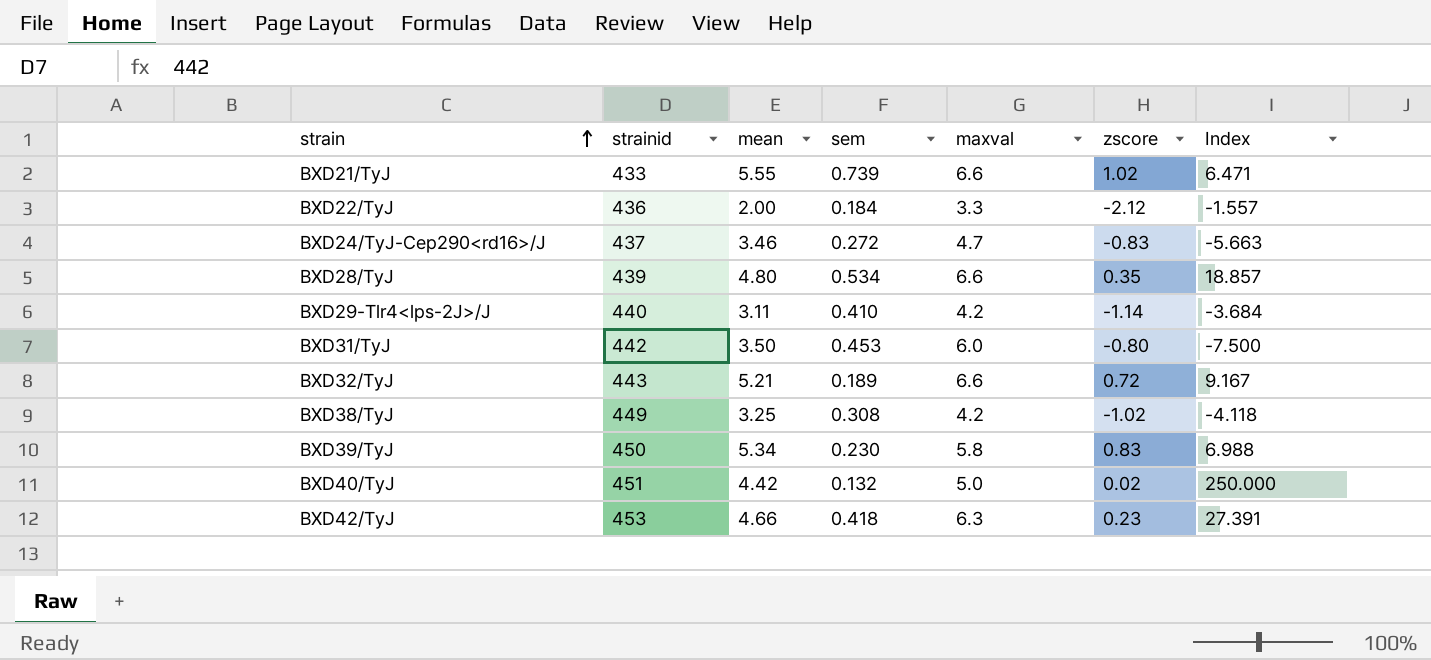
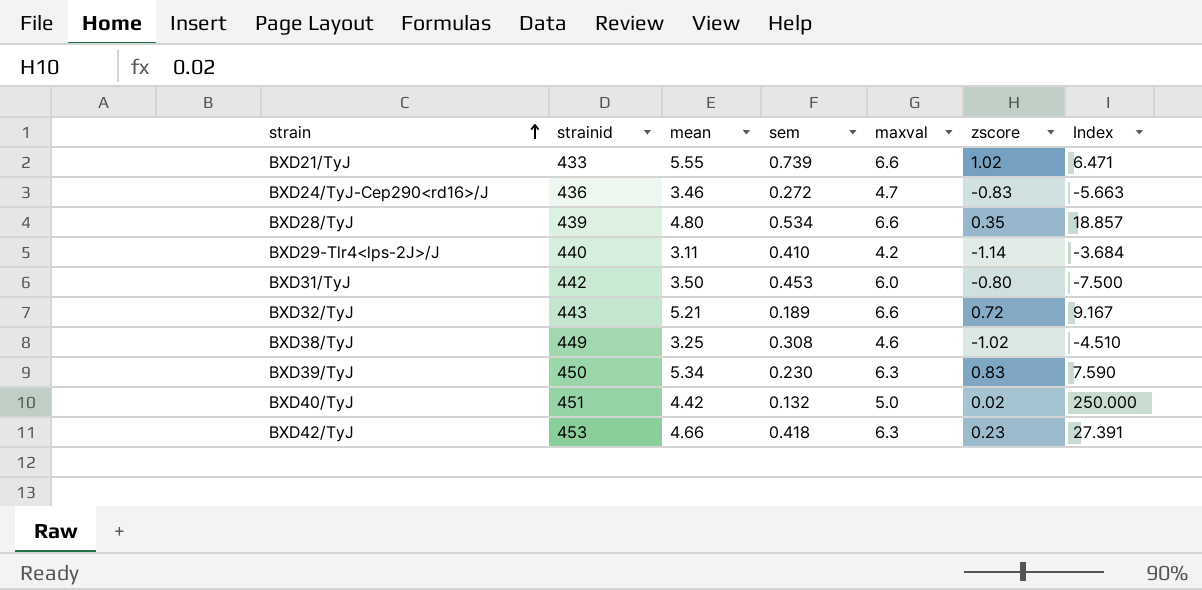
row BXD22/TyJ: 436 | 2.00 | 0.184 | 3.3 | -2.12 | -1.557 -> none
BXD24/TyJ-Cep290<rd16>/J | strainid: 437 -> 436
BXD38/TyJ | maxval: 4.2 -> 4.6
BXD38/TyJ | Index: -4.118 -> -4.510
BXD39/TyJ | maxval: 5.8 -> 6.3
BXD39/TyJ | Index: 6.988 -> 7.590

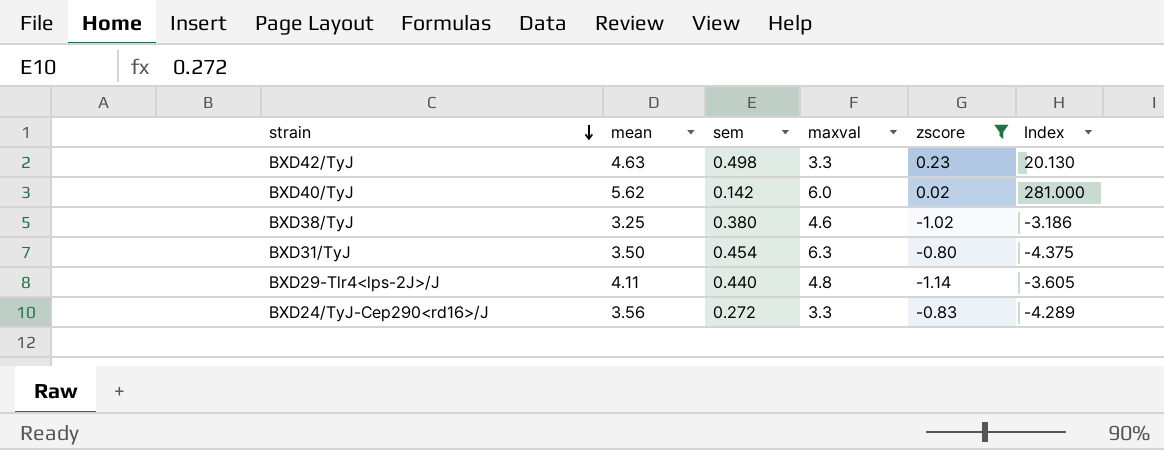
filter: none -> zscore <= 0.23
row order: strain ascending -> strain descending
column strainid | position: 2 -> none
column Index | formula: [maxval] / [zscore] -> [mean] / [zscore]
BXD42/TyJ | mean: 4.66 -> 4.63
BXD42/TyJ | sem: 0.418 -> 0.498
BXD42/TyJ | maxval: 6.3 -> 3.3
BXD40/TyJ | mean: 4.42 -> 5.62
BXD40/TyJ | sem: 0.132 -> 0.142
BXD40/TyJ | maxval: 5.0 -> 6.0
BXD38/TyJ | sem: 0.308 -> 0.380
BXD31/TyJ | sem: 0.453 -> 0.454
BXD31/TyJ | maxval: 6.0 -> 6.3
BXD29-Tlr4<lps-2J>/J | mean: 3.11 -> 4.11
BXD29-Tlr4<lps-2J>/J | sem: 0.410 -> 0.440
BXD29-Tlr4<lps-2J>/J | maxval: 4.2 -> 4.8
BXD24/TyJ-Cep290<rd16>/J | mean: 3.46 -> 3.56
BXD24/TyJ-Cep290<rd16>/J | maxval: 4.7 -> 3.3

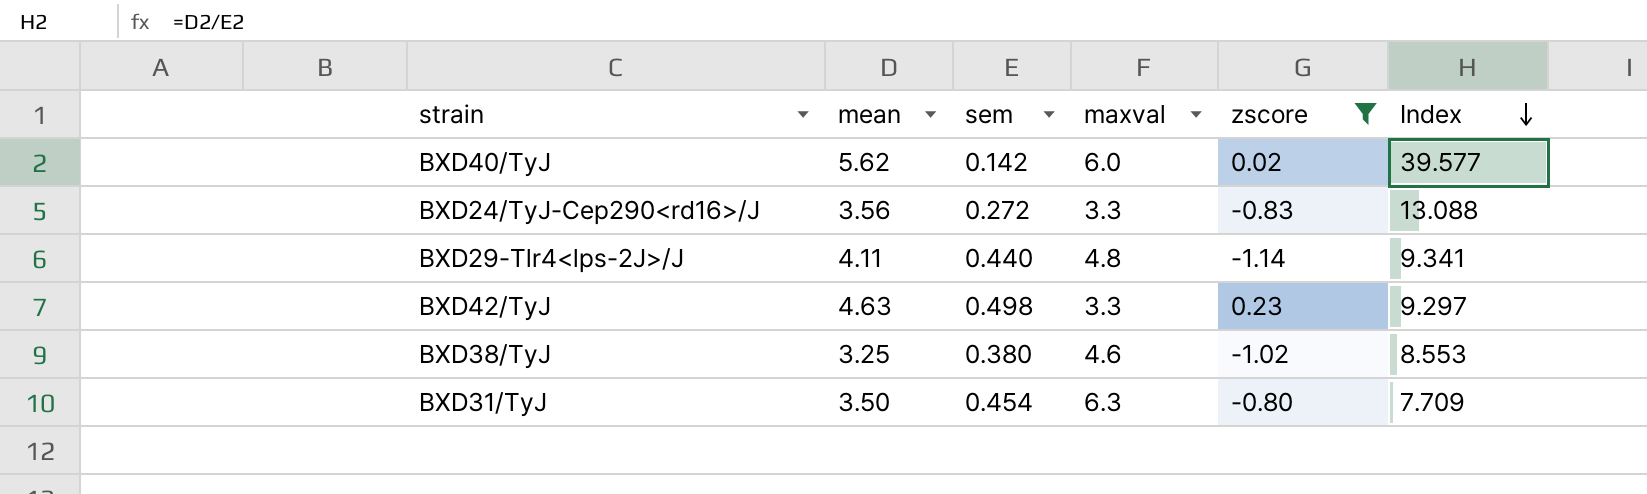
row order: strain descending -> Index descending
column Index | formula: [mean] / [zscore] -> [mean] / [sem]

